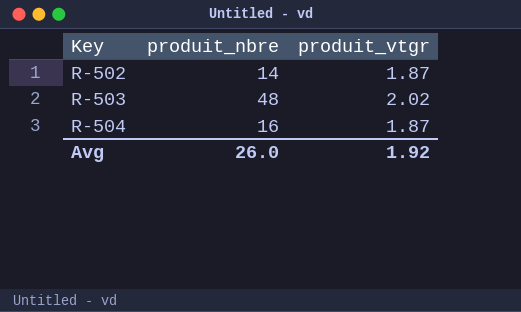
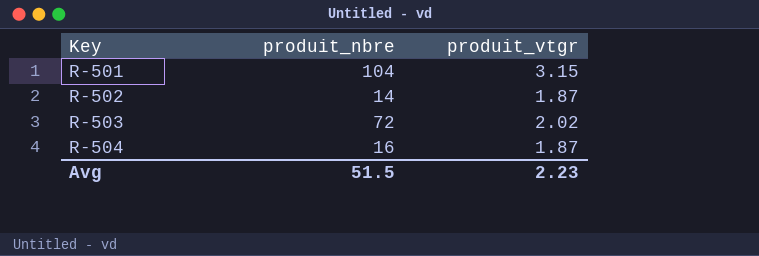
row R-501: none -> 104 | 3.15
R-503 | produit_nbre: 48 -> 72
Avg | produit_nbre: 26.0 -> 51.5
Avg | produit_vtgr: 1.92 -> 2.23

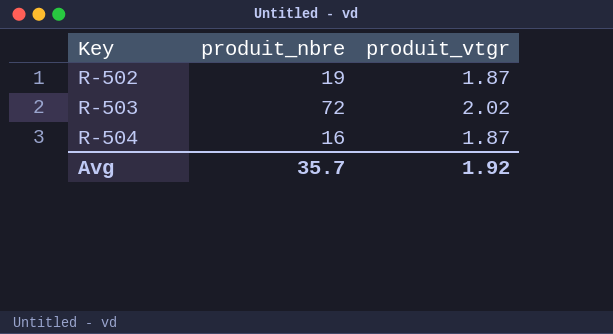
row R-501: 104 | 3.15 -> none
R-502 | produit_nbre: 14 -> 19
Avg | produit_nbre: 51.5 -> 35.7
Avg | produit_vtgr: 2.23 -> 1.92

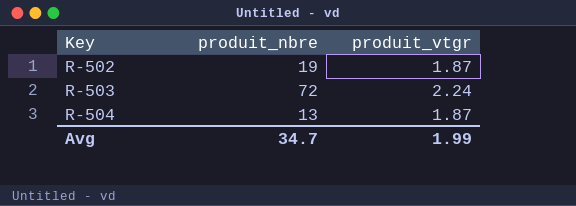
R-503 | produit_vtgr: 2.02 -> 2.24
R-504 | produit_nbre: 16 -> 13
Avg | produit_nbre: 35.7 -> 34.7
Avg | produit_vtgr: 1.92 -> 1.99

